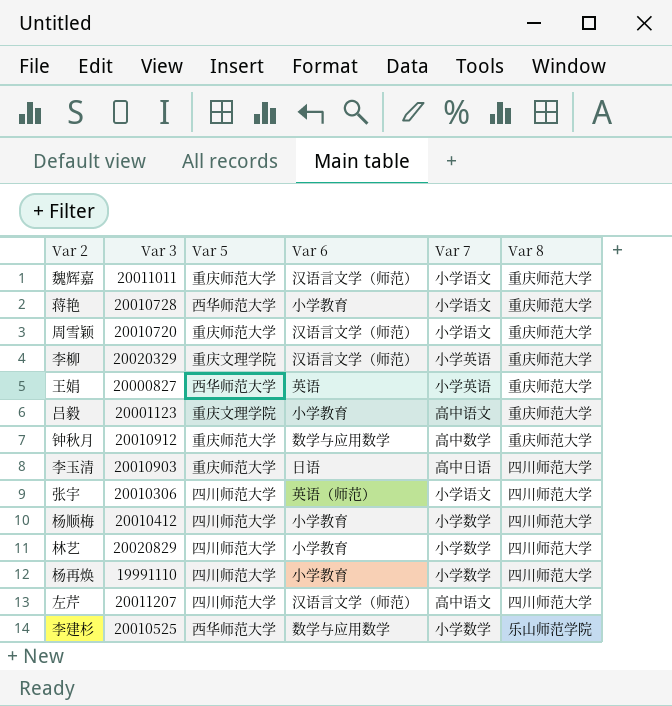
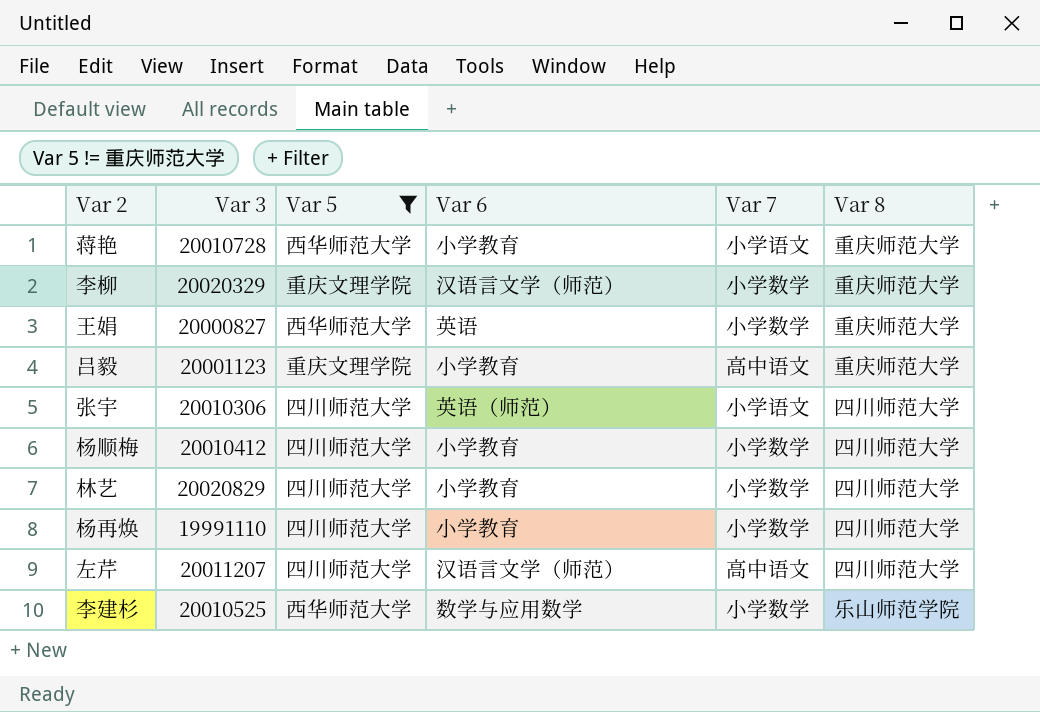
filter: none -> Var 5 != 重庆师范大学
李柳 | Var 7: 小学英语 -> 小学数学
王娟 | Var 7: 小学英语 -> 小学数学

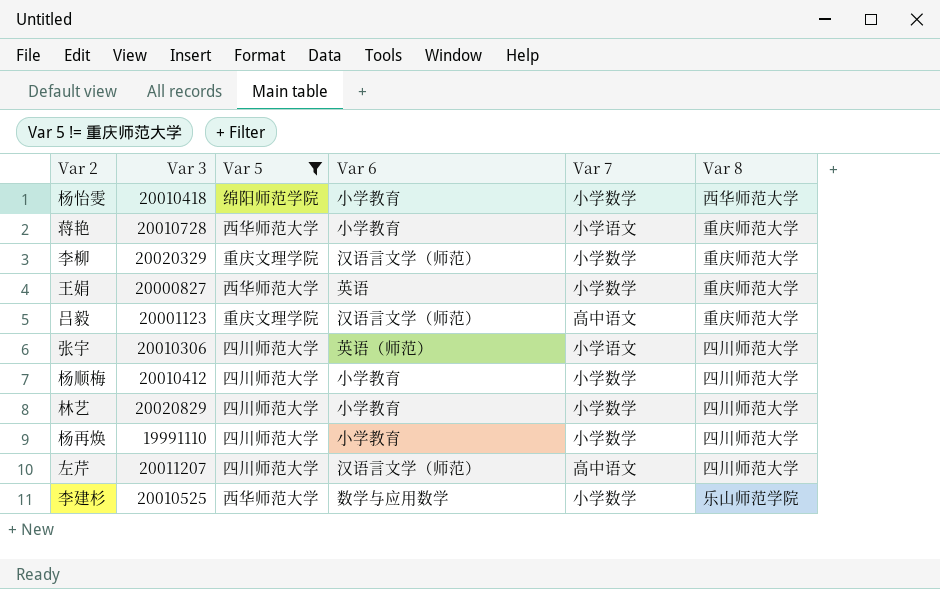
row 杨怡雯: none -> 20010418 | 绵阳师范学院 | 小学教育 | 小学数学 | 西华师范大学
吕毅 | Var 6: 小学教育 -> 汉语言文学（师范）

